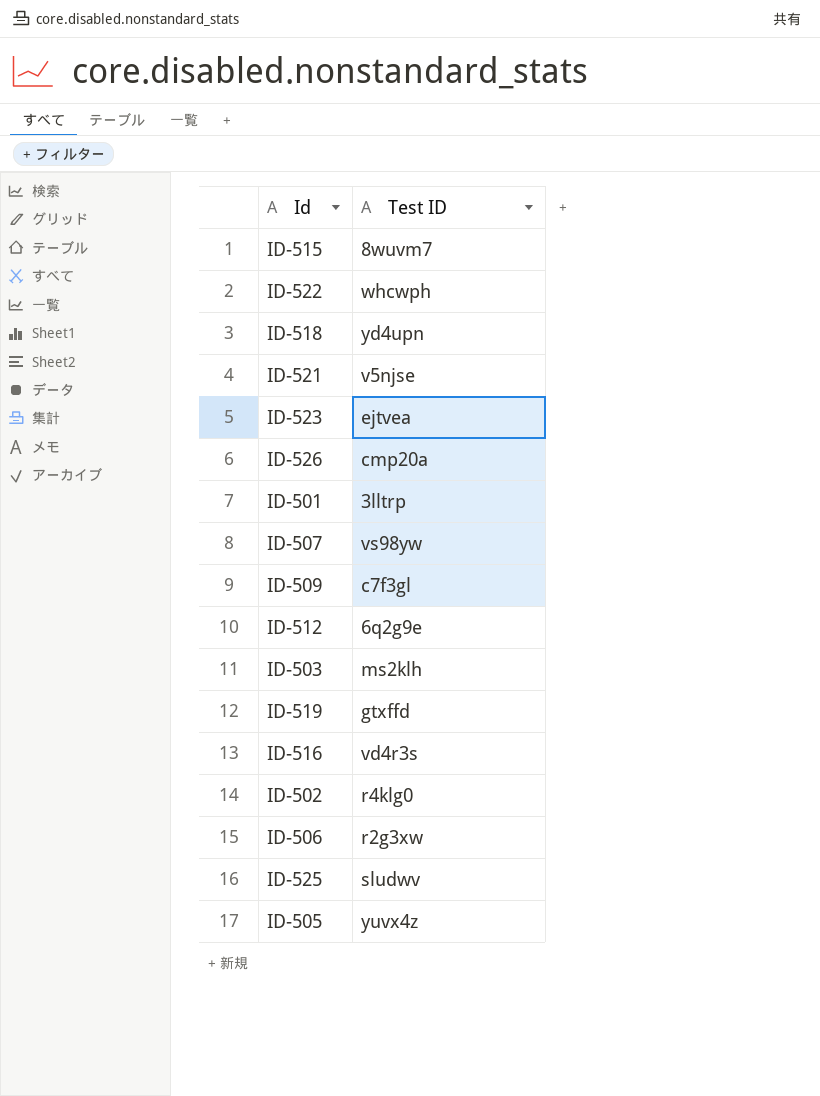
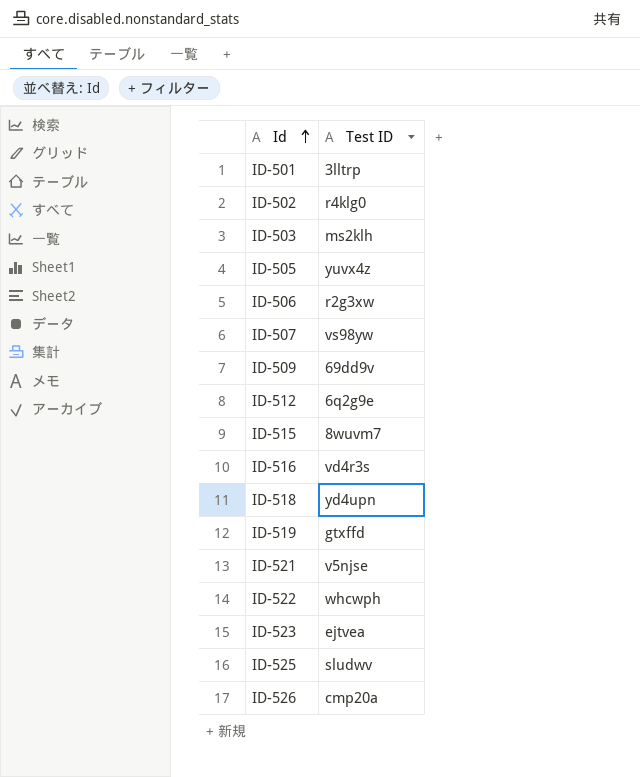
row order: none -> Id ascending
ID-509 | Test ID: c7f3gl -> 69dd9v

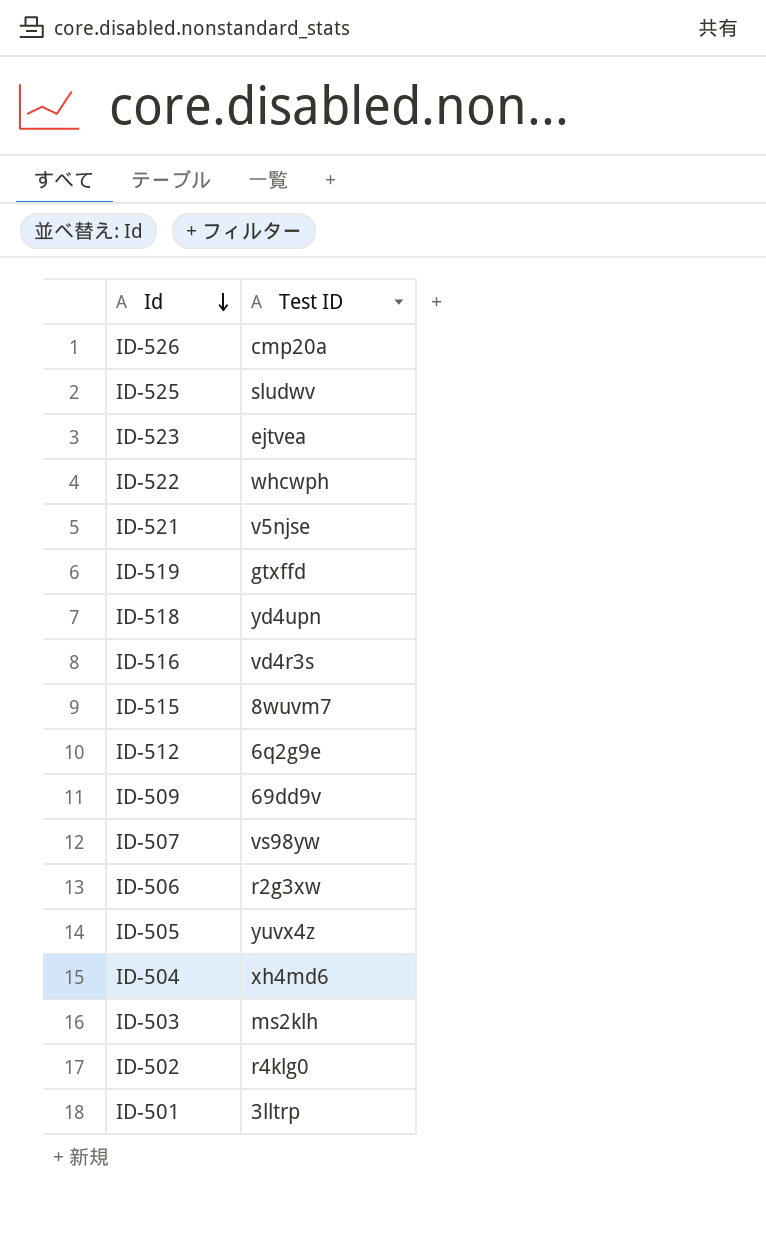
row order: Id ascending -> Id descending
row ID-504: none -> xh4md6

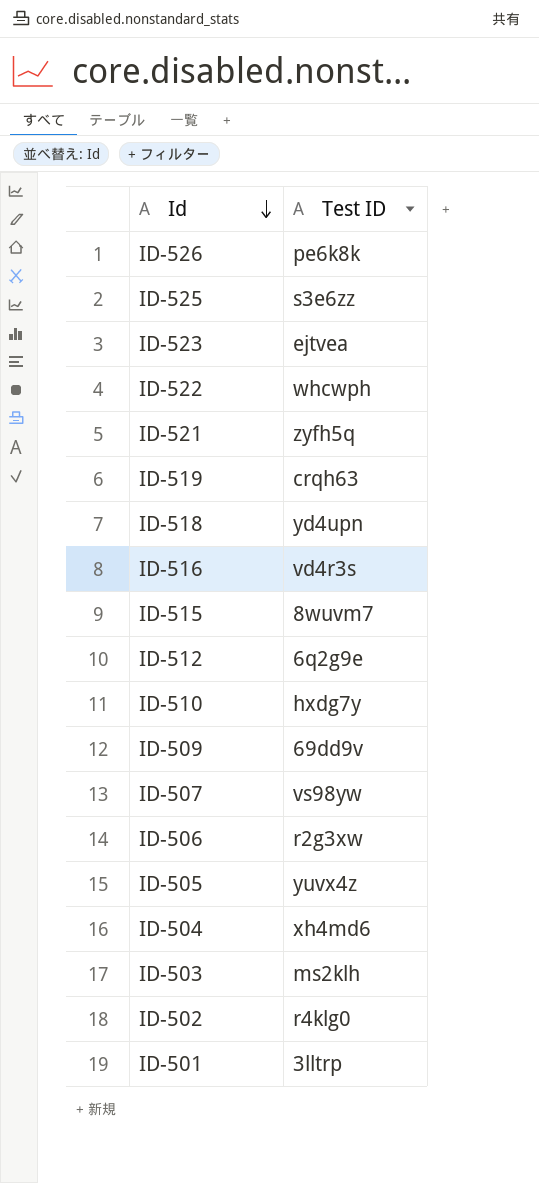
ID-526 | Test ID: cmp20a -> pe6k8k
ID-525 | Test ID: sludwv -> s3e6zz
ID-521 | Test ID: v5njse -> zyfh5q
ID-519 | Test ID: gtxffd -> crqh63
row ID-510: none -> hxdg7y

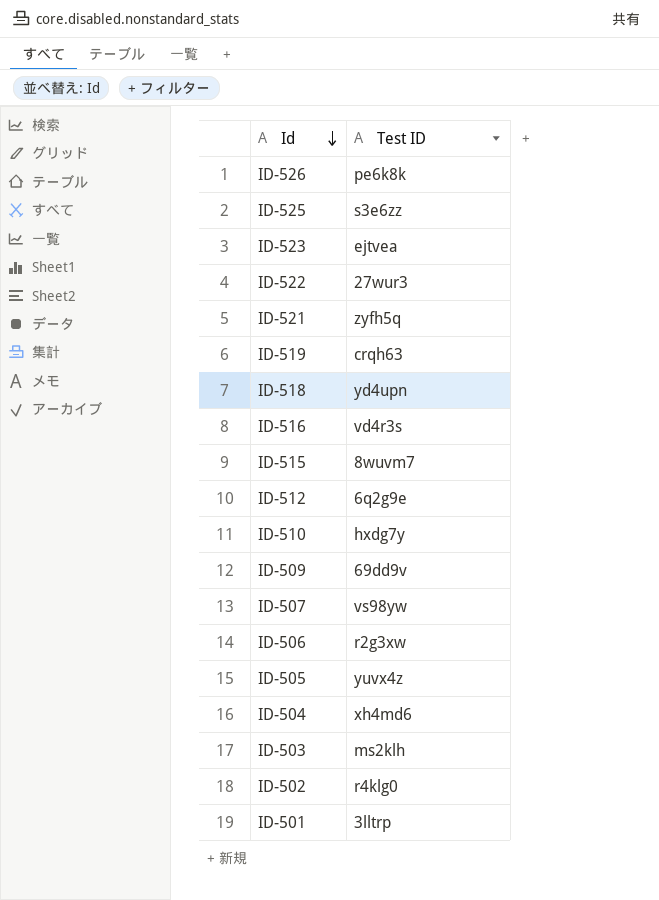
ID-522 | Test ID: whcwph -> 27wur3

